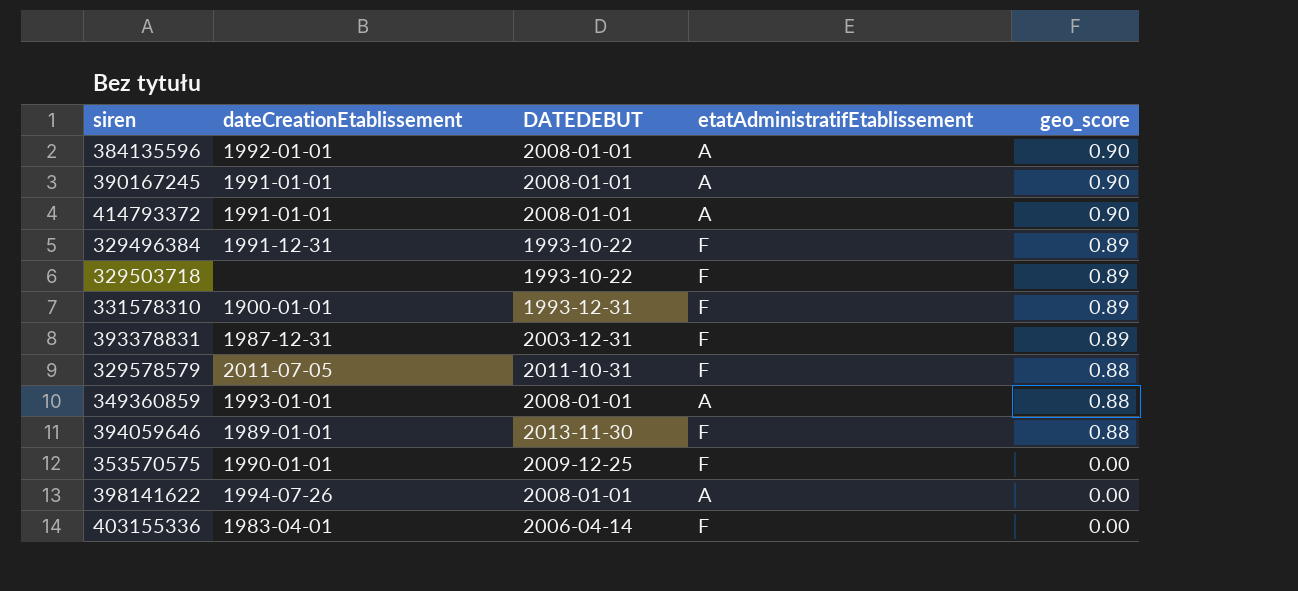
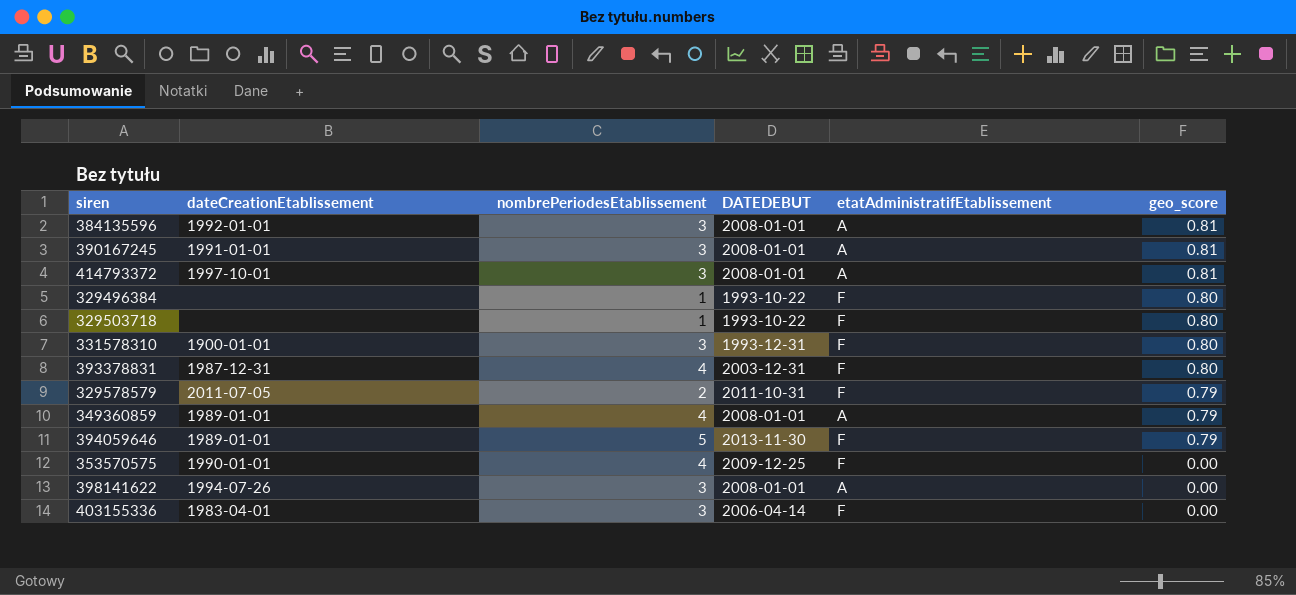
column nombrePeriodesEtablissement | position: none -> 3
384135596 | geo_score: 0.90 -> 0.81
390167245 | geo_score: 0.90 -> 0.81
414793372 | dateCreationEtablissement: 1991-01-01 -> 1997-10-01
414793372 | geo_score: 0.90 -> 0.81
329496384 | dateCreationEtablissement: 1991-12-31 -> none
329496384 | geo_score: 0.89 -> 0.80
329503718 | geo_score: 0.89 -> 0.80
331578310 | geo_score: 0.89 -> 0.80
393378831 | geo_score: 0.89 -> 0.80
329578579 | geo_score: 0.88 -> 0.79
349360859 | dateCreationEtablissement: 1993-01-01 -> 1989-01-01
349360859 | geo_score: 0.88 -> 0.79
394059646 | geo_score: 0.88 -> 0.79

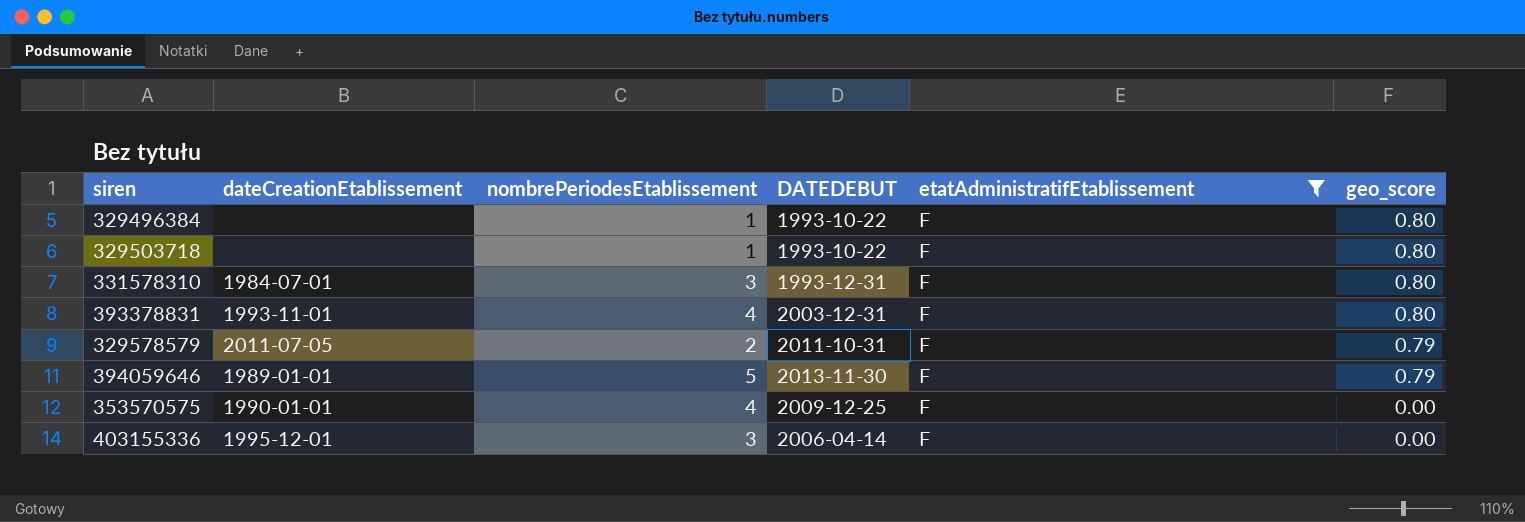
filter: none -> etatAdministratifEtablissement = F
331578310 | dateCreationEtablissement: 1900-01-01 -> 1984-07-01
393378831 | dateCreationEtablissement: 1987-12-31 -> 1993-11-01
403155336 | dateCreationEtablissement: 1983-04-01 -> 1995-12-01

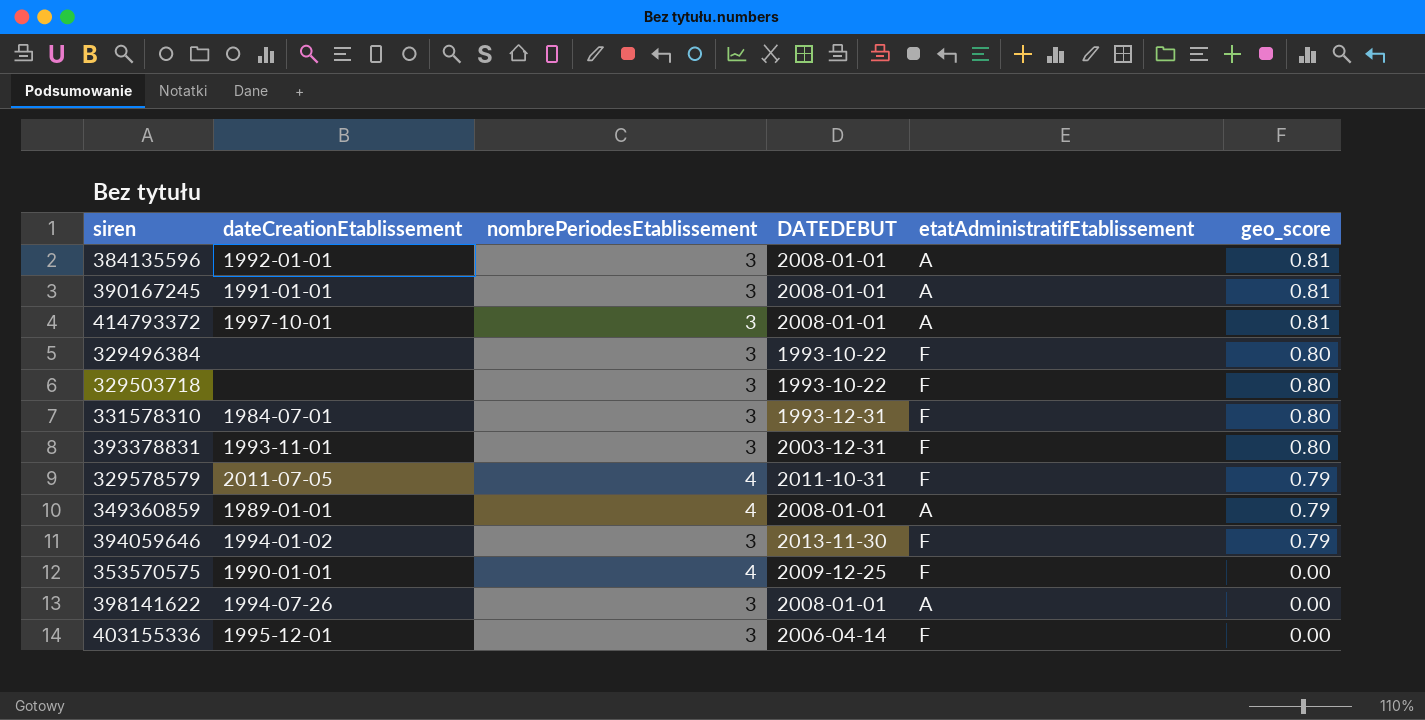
filter: etatAdministratifEtablissement = F -> none
329496384 | nombrePeriodesEtablissement: 1 -> 3
329503718 | nombrePeriodesEtablissement: 1 -> 3
393378831 | nombrePeriodesEtablissement: 4 -> 3
329578579 | nombrePeriodesEtablissement: 2 -> 4
394059646 | dateCreationEtablissement: 1989-01-01 -> 1994-01-02
394059646 | nombrePeriodesEtablissement: 5 -> 3

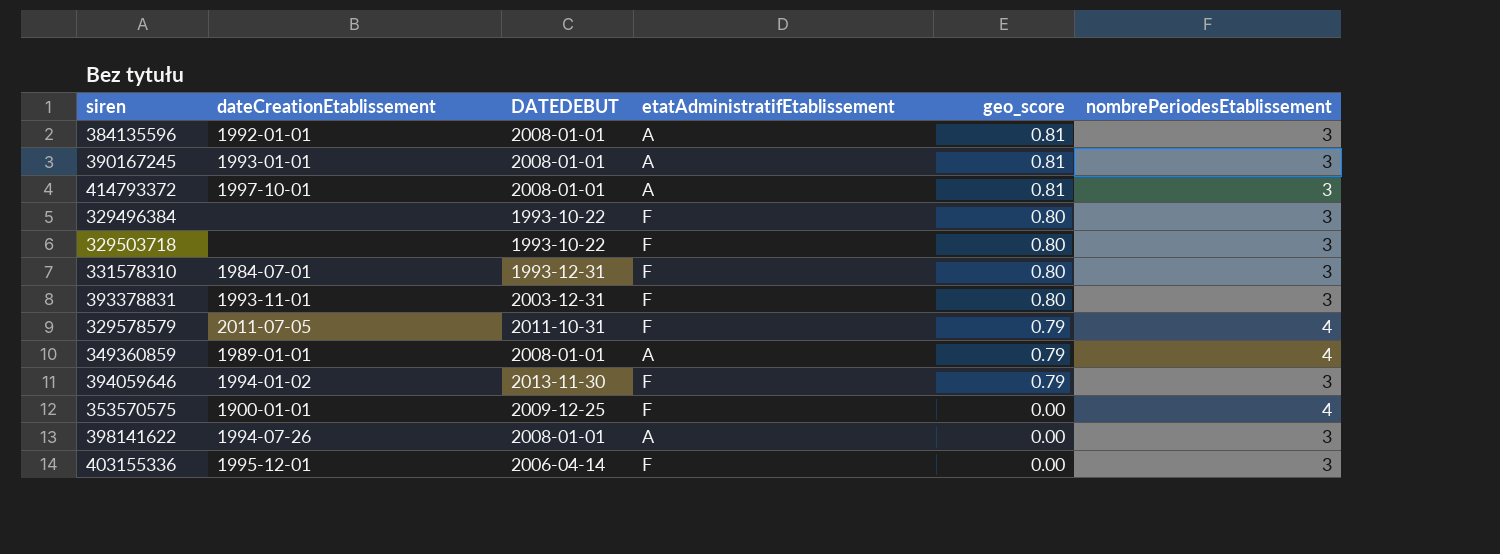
column nombrePeriodesEtablissement | position: 3 -> 6
390167245 | dateCreationEtablissement: 1991-01-01 -> 1993-01-01
353570575 | dateCreationEtablissement: 1990-01-01 -> 1900-01-01

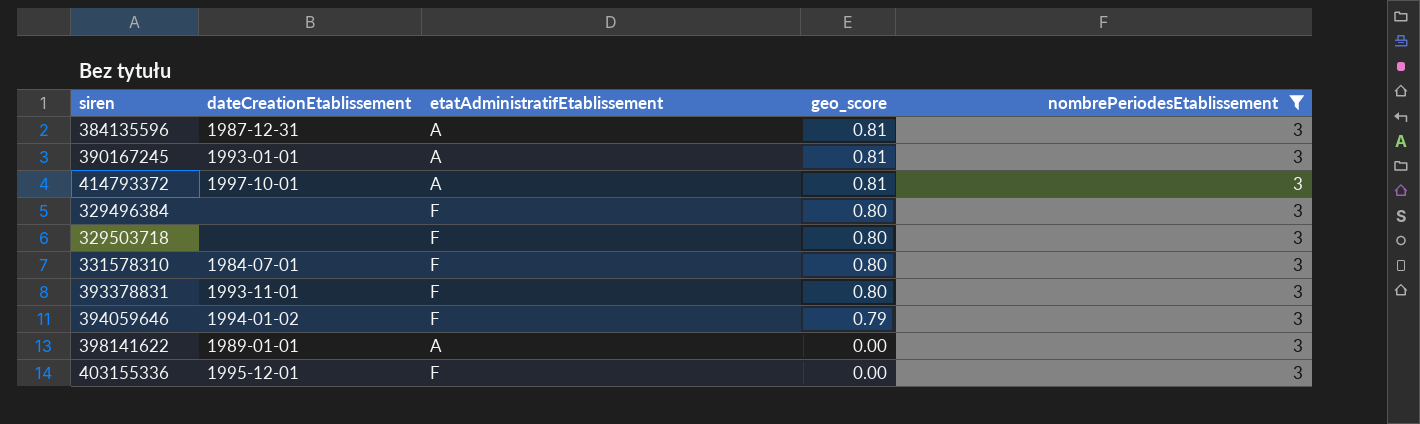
filter: none -> nombrePeriodesEtablissement = 3
column DATEDEBUT | position: 3 -> none
384135596 | dateCreationEtablissement: 1992-01-01 -> 1987-12-31
398141622 | dateCreationEtablissement: 1994-07-26 -> 1989-01-01

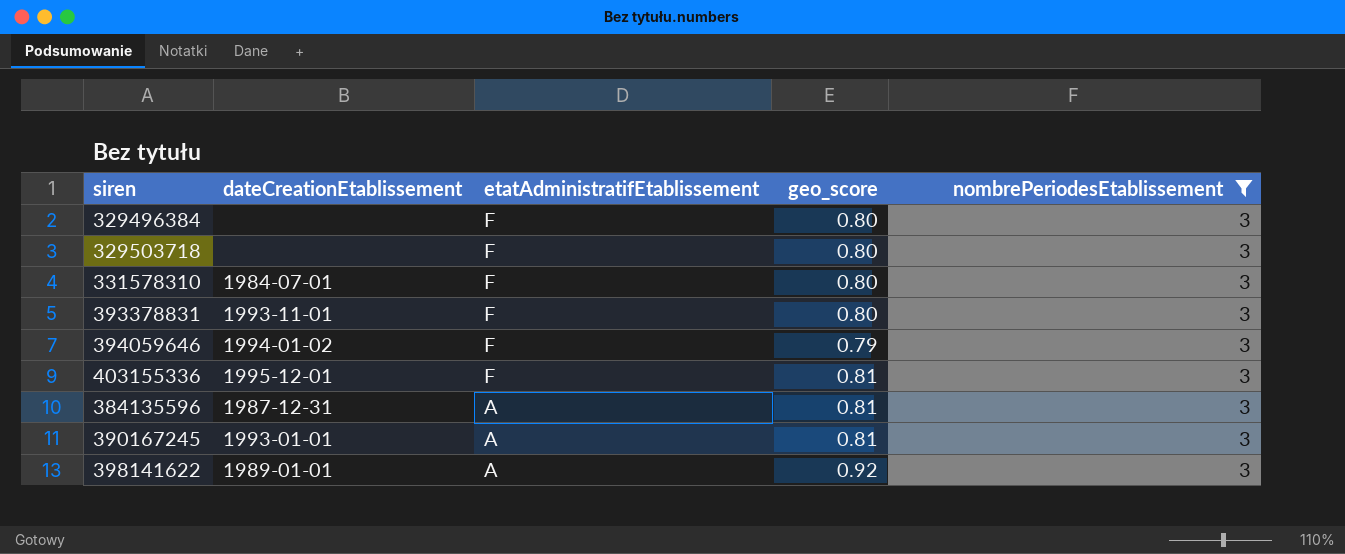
row order: geo_score descending -> etatAdministratifEtablissement descending
row 414793372: 1997-10-01 | A | 0.81 | 3 -> none
403155336 | geo_score: 0.00 -> 0.81
398141622 | geo_score: 0.00 -> 0.92

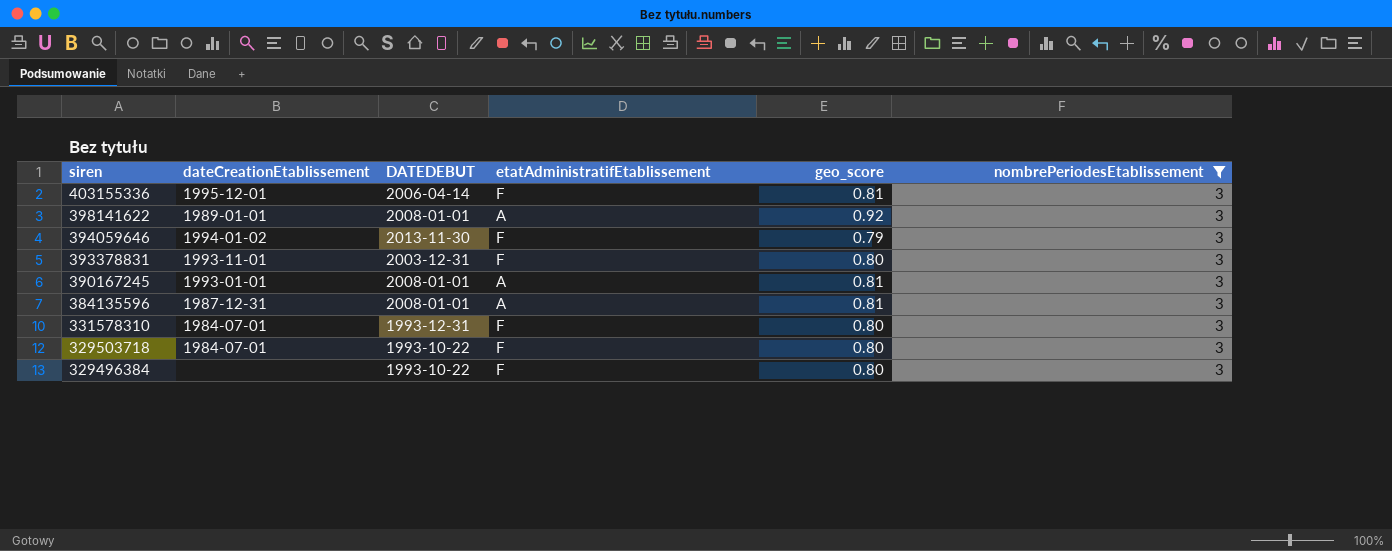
row order: etatAdministratifEtablissement descending -> siren descending
column DATEDEBUT | position: none -> 3
329503718 | dateCreationEtablissement: none -> 1984-07-01

